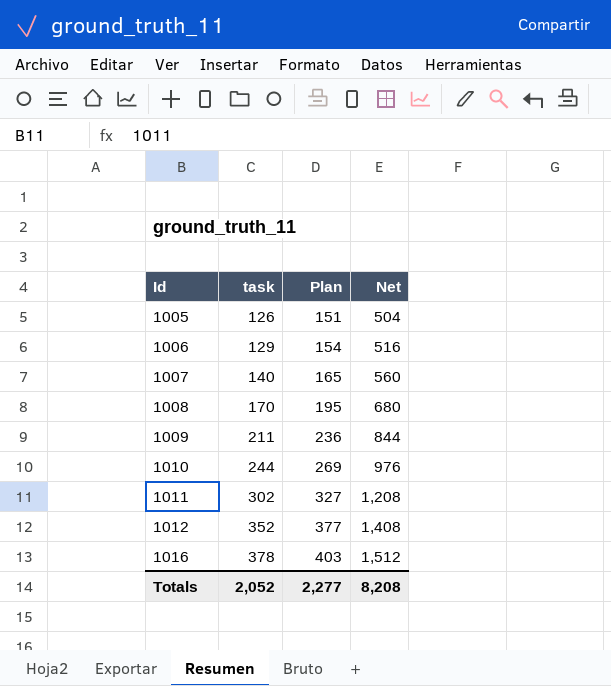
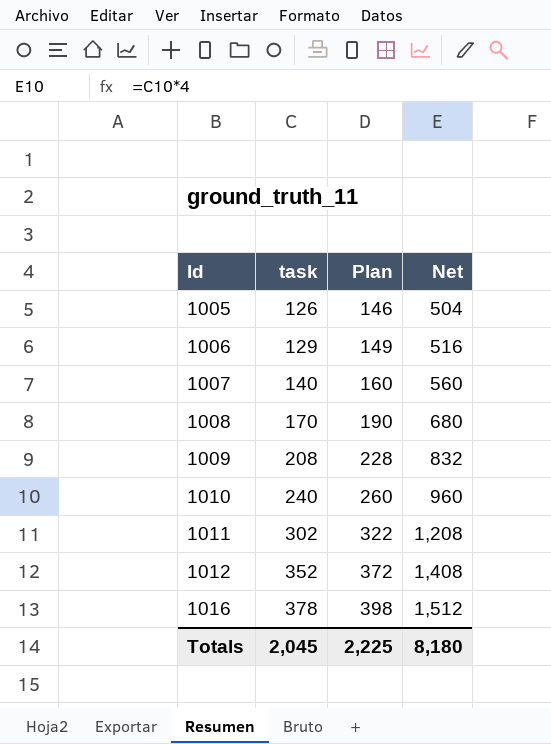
column Plan | formula: [task] + 25 -> [task] + 20
1009 | task: 211 -> 208
1009 | Net: 844 -> 832
1010 | task: 244 -> 240
1010 | Net: 976 -> 960
Totals | task: 2,052 -> 2,045
Totals | Plan: 2,277 -> 2,225
Totals | Net: 8,208 -> 8,180

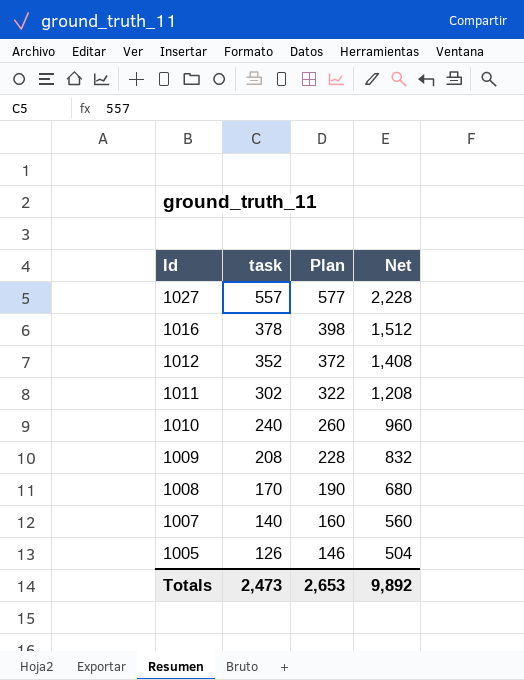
row order: Id ascending -> Id descending
row 1006: 129 | 149 | 516 -> none
row 1027: none -> 557 | 577 | 2,228
Totals | task: 2,045 -> 2,473
Totals | Plan: 2,225 -> 2,653
Totals | Net: 8,180 -> 9,892

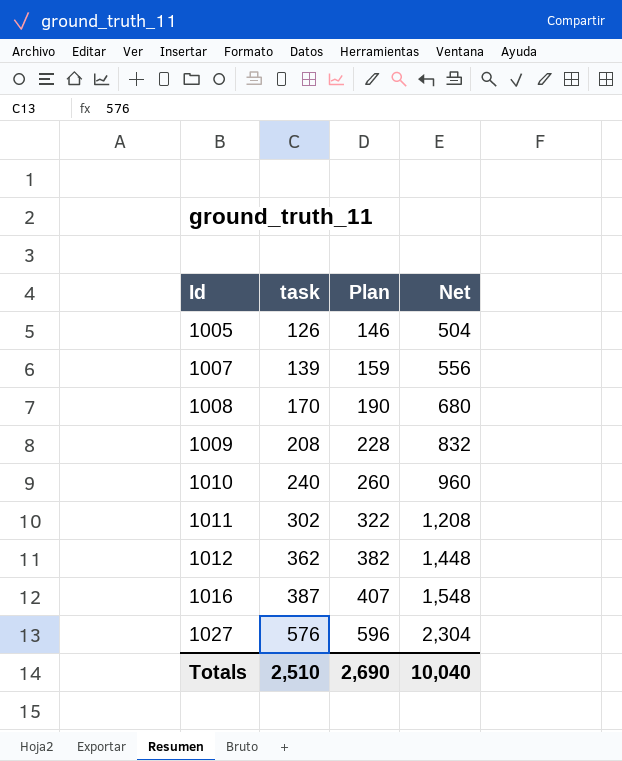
row order: Id descending -> Id ascending
1007 | task: 140 -> 139
1007 | Plan: 160 -> 159
1007 | Net: 560 -> 556
1012 | task: 352 -> 362
1012 | Plan: 372 -> 382
1012 | Net: 1,408 -> 1,448
1016 | task: 378 -> 387
1016 | Plan: 398 -> 407
1016 | Net: 1,512 -> 1,548
1027 | task: 557 -> 576
1027 | Plan: 577 -> 596
1027 | Net: 2,228 -> 2,304
Totals | task: 2,473 -> 2,510
Totals | Plan: 2,653 -> 2,690
Totals | Net: 9,892 -> 10,040

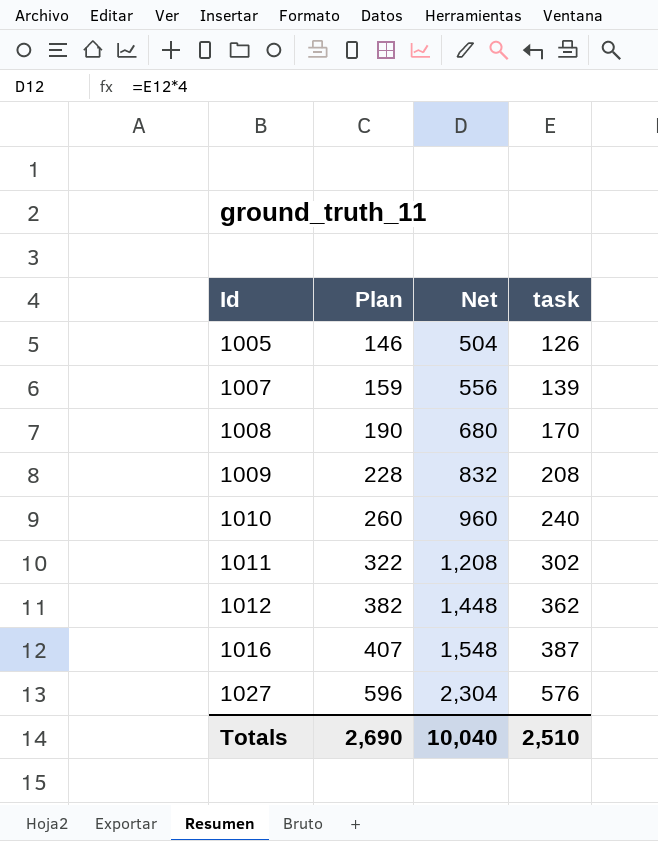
column task | position: 2 -> 4

